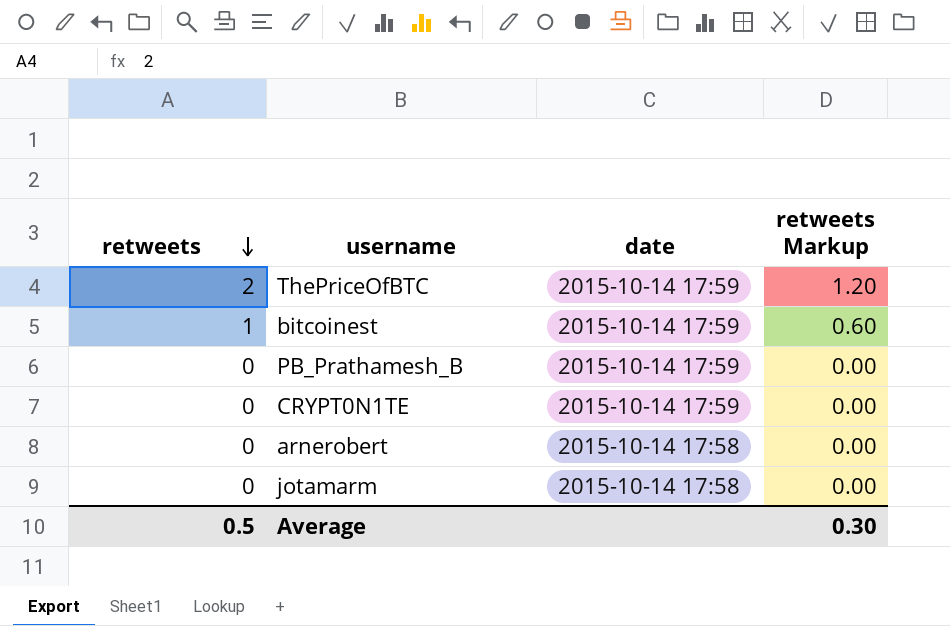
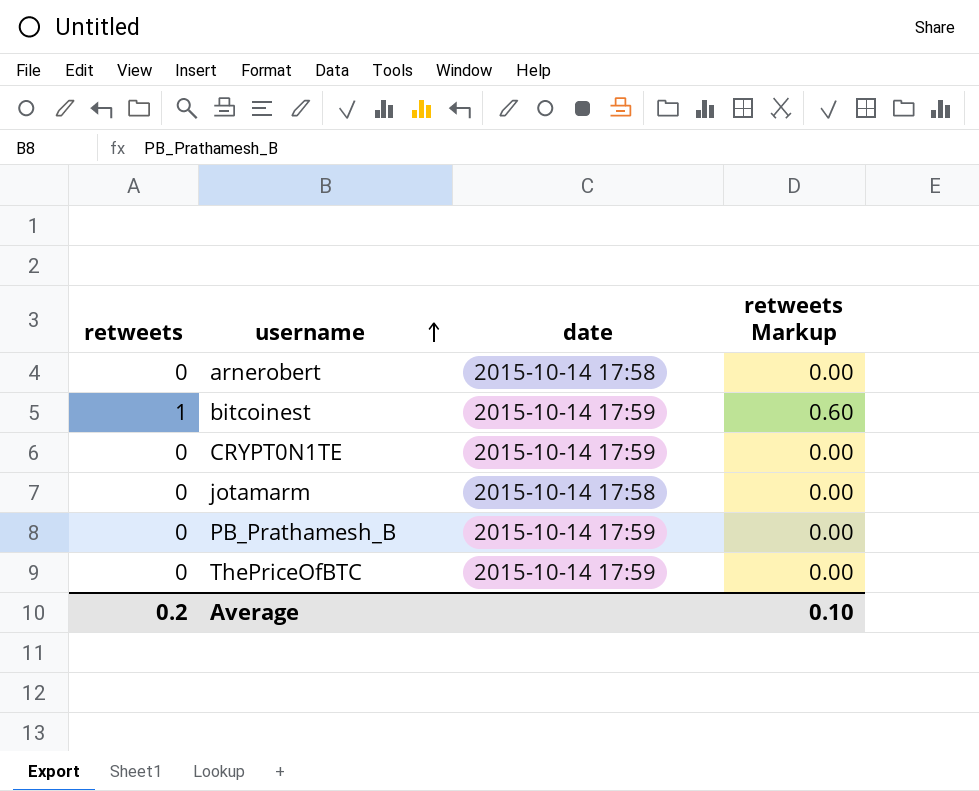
row order: retweets descending -> username ascending
ThePriceOfBTC | retweets: 2 -> 0
ThePriceOfBTC | retweets Markup: 1.20 -> 0.00
Average | retweets: 0.5 -> 0.2
Average | retweets Markup: 0.30 -> 0.10

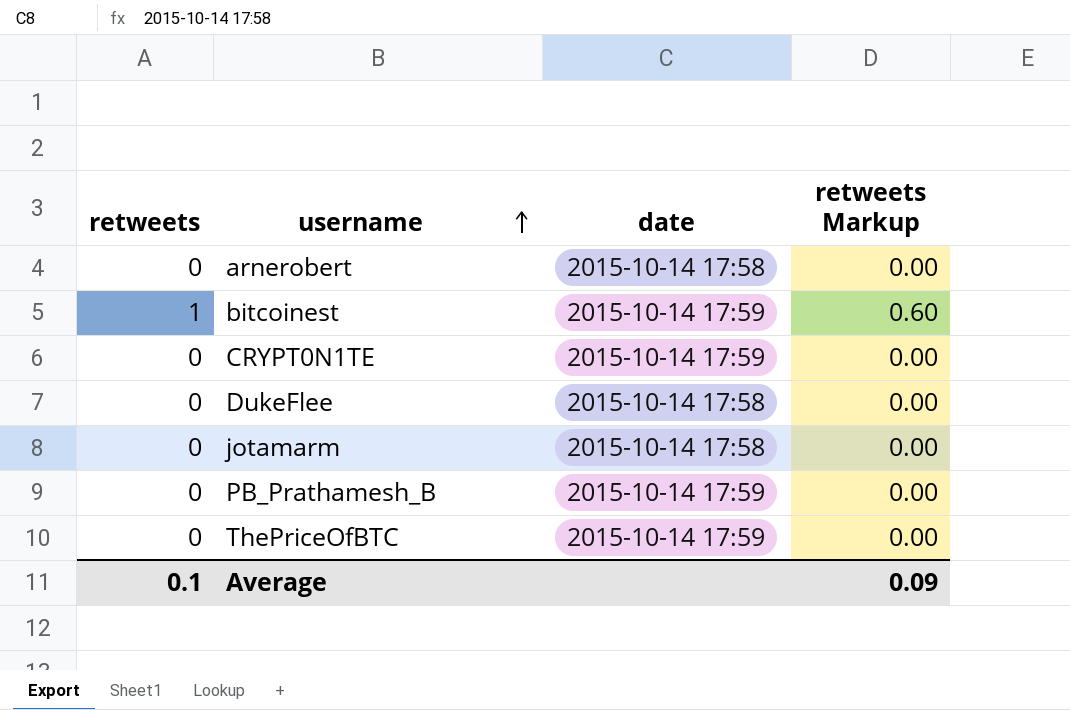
row DukeFlee: none -> 0 | 2015-10-14 17:58 | 0.00
Average | retweets: 0.2 -> 0.1
Average | retweets Markup: 0.10 -> 0.09

